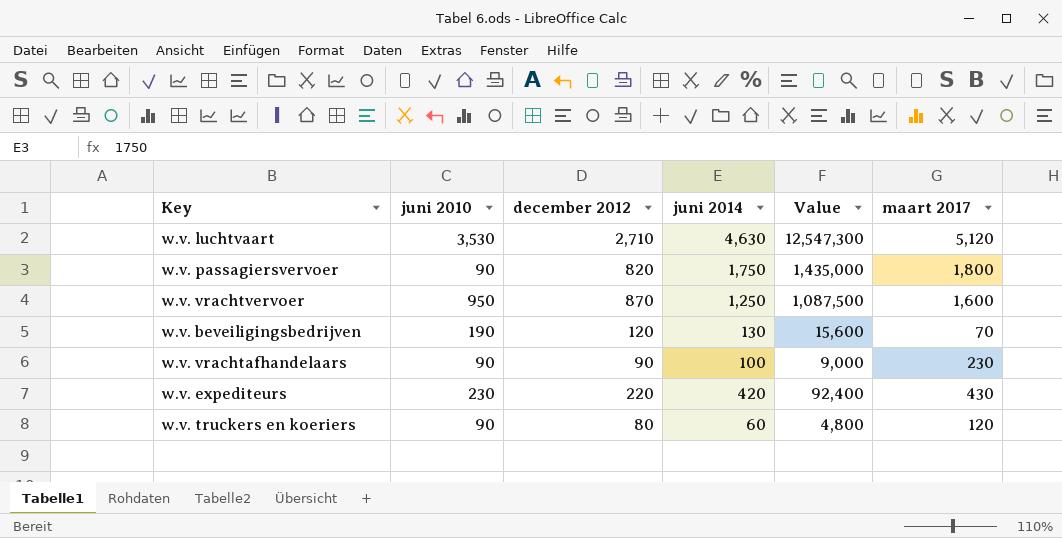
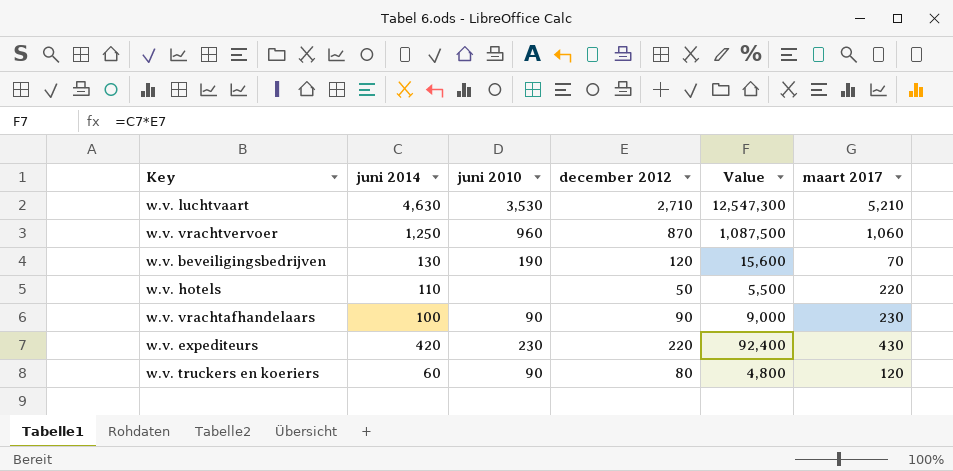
column juni 2014 | position: 4 -> 2
row w.v. passagiersvervoer: 90 | 820 | 1,750 | 1,435,000 | 1,800 -> none
w.v. luchtvaart | maart 2017: 5,120 -> 5,210
w.v. vrachtvervoer | juni 2010: 950 -> 960
w.v. vrachtvervoer | maart 2017: 1,600 -> 1,060
row w.v. hotels: none -> 110 | none | 50 | 5,500 | 220

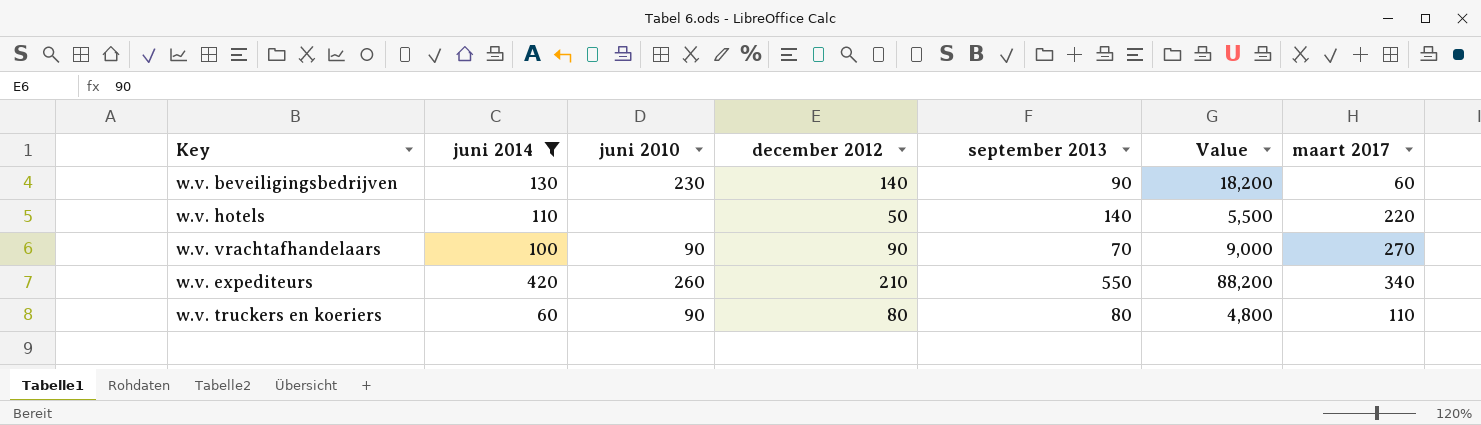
filter: none -> juni 2014 <= 420
column september 2013 | position: none -> 5
w.v. beveiligingsbedrijven | juni 2010: 190 -> 230
w.v. beveiligingsbedrijven | december 2012: 120 -> 140
w.v. beveiligingsbedrijven | Value: 15,600 -> 18,200
w.v. beveiligingsbedrijven | maart 2017: 70 -> 60
w.v. vrachtafhandelaars | maart 2017: 230 -> 270
w.v. expediteurs | juni 2010: 230 -> 260
w.v. expediteurs | december 2012: 220 -> 210
w.v. expediteurs | Value: 92,400 -> 88,200
w.v. expediteurs | maart 2017: 430 -> 340
w.v. truckers en koeriers | maart 2017: 120 -> 110

